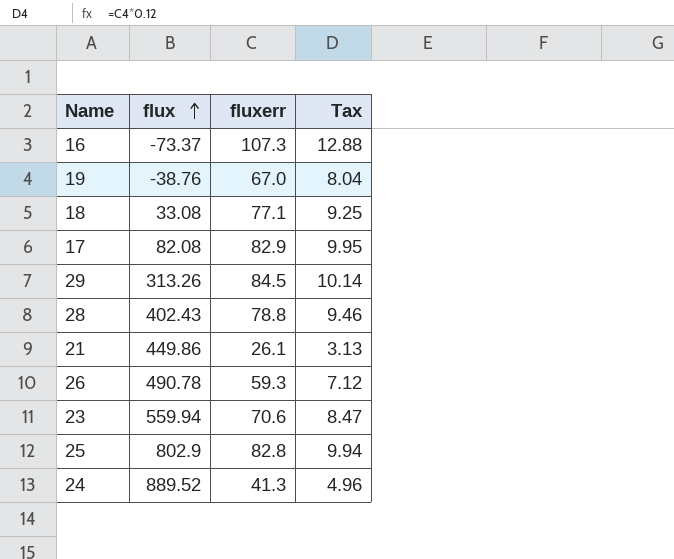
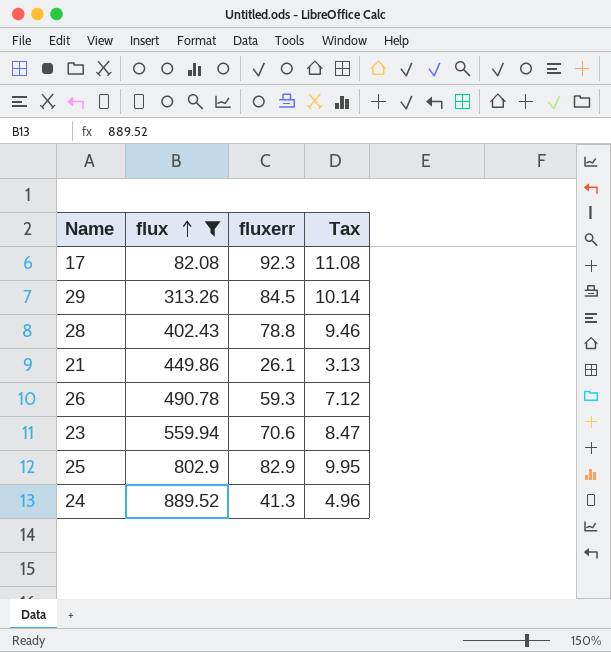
filter: none -> flux >= 82.08
17 | fluxerr: 82.9 -> 92.3
17 | Tax: 9.95 -> 11.08
25 | fluxerr: 82.8 -> 82.9
25 | Tax: 9.94 -> 9.95

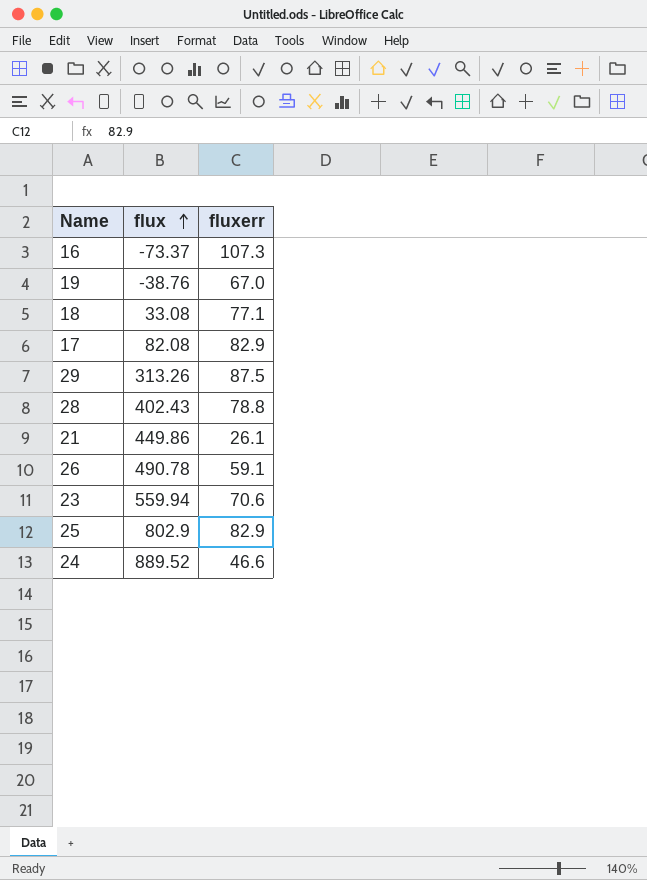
filter: flux >= 82.08 -> none
column Tax | formula: [fluxerr] * 0.12 -> none
17 | fluxerr: 92.3 -> 82.9
29 | fluxerr: 84.5 -> 87.5
26 | fluxerr: 59.3 -> 59.1
24 | fluxerr: 41.3 -> 46.6

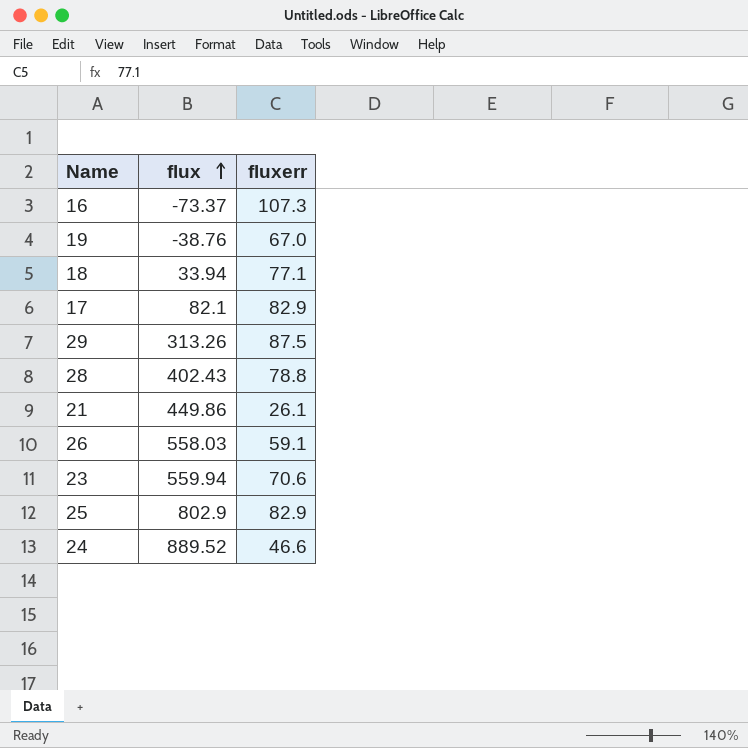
18 | flux: 33.08 -> 33.94
17 | flux: 82.08 -> 82.1
26 | flux: 490.78 -> 558.03

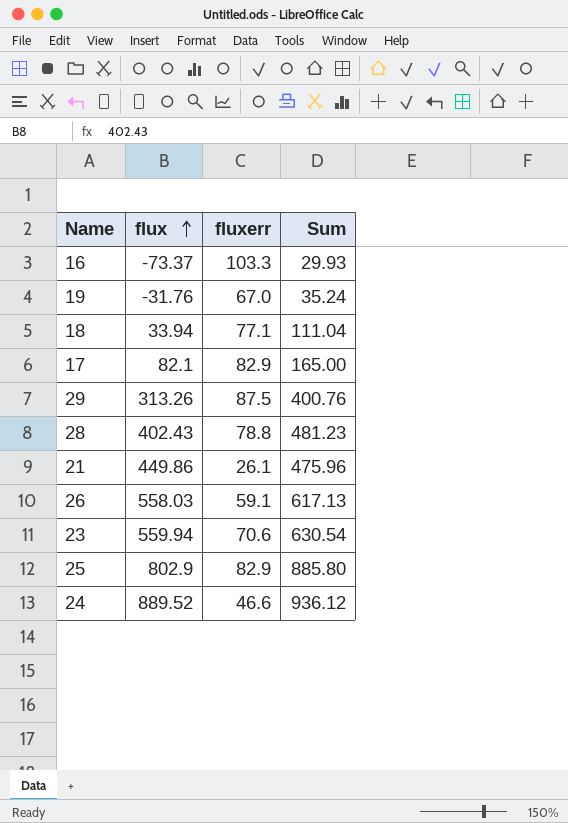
column Sum | formula: none -> [flux] + [fluxerr]
16 | fluxerr: 107.3 -> 103.3
19 | flux: -38.76 -> -31.76

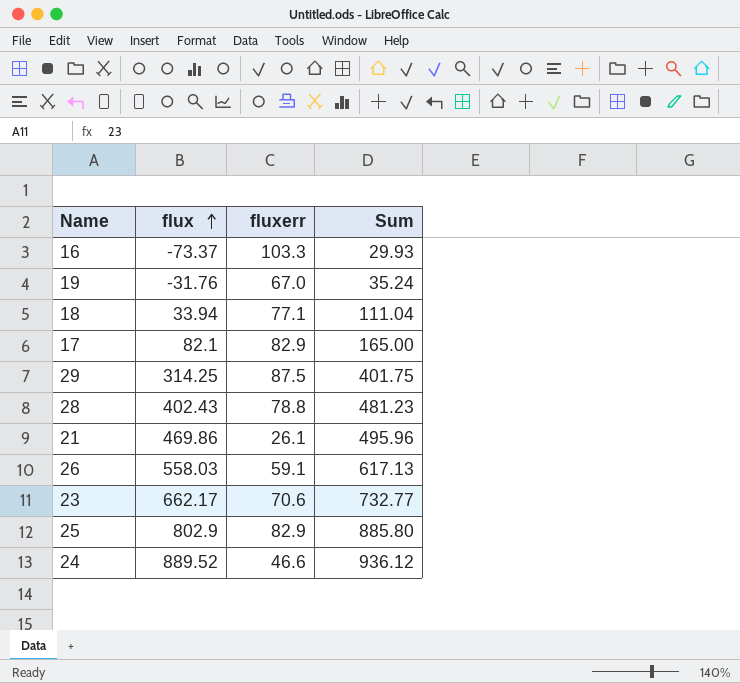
29 | flux: 313.26 -> 314.25
29 | Sum: 400.76 -> 401.75
21 | flux: 449.86 -> 469.86
21 | Sum: 475.96 -> 495.96
23 | flux: 559.94 -> 662.17
23 | Sum: 630.54 -> 732.77

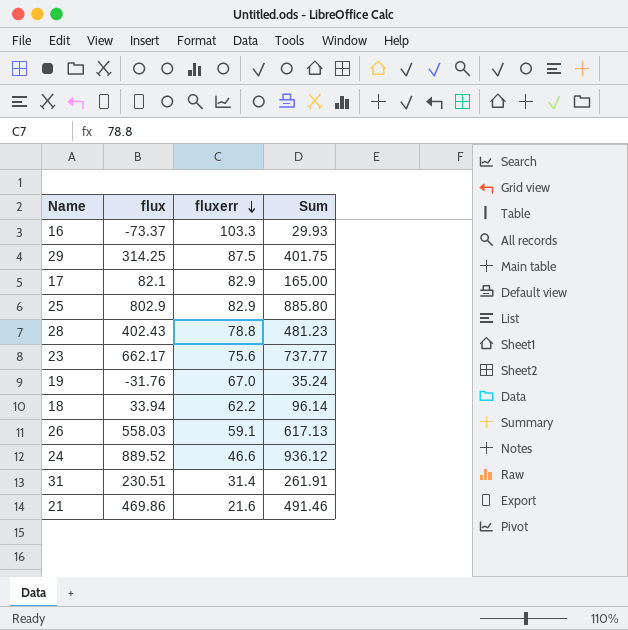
row order: flux ascending -> fluxerr descending
23 | fluxerr: 70.6 -> 75.6
23 | Sum: 732.77 -> 737.77
18 | fluxerr: 77.1 -> 62.2
18 | Sum: 111.04 -> 96.14
row 31: none -> 230.51 | 31.4 | 261.91
21 | fluxerr: 26.1 -> 21.6
21 | Sum: 495.96 -> 491.46

